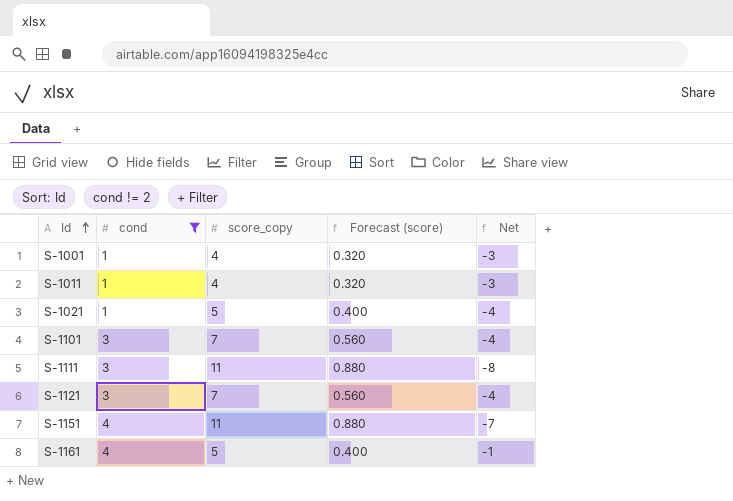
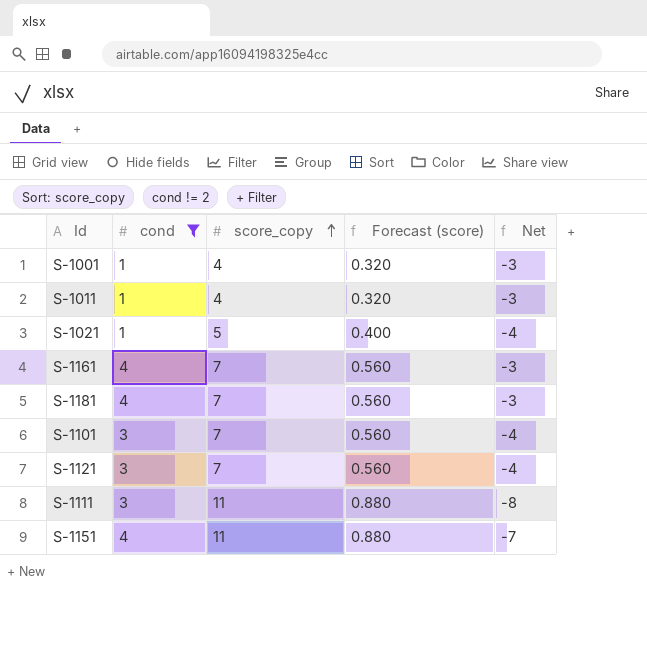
row order: Id ascending -> score_copy ascending
S-1161 | score_copy: 5 -> 7
S-1161 | Forecast (score): 0.400 -> 0.560
S-1161 | Net: -1 -> -3
row S-1181: none -> 4 | 7 | 0.560 | -3

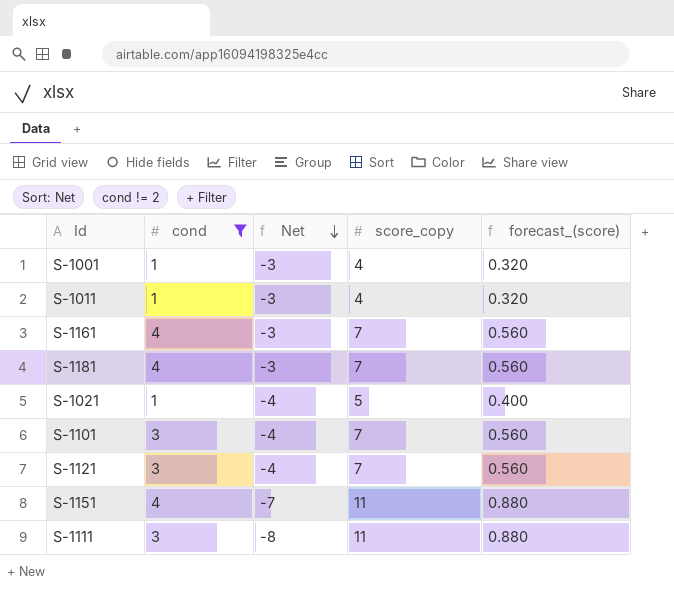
row order: score_copy ascending -> Net descending
column Net | position: 5 -> 3
column name: Forecast (score) -> forecast_(score)

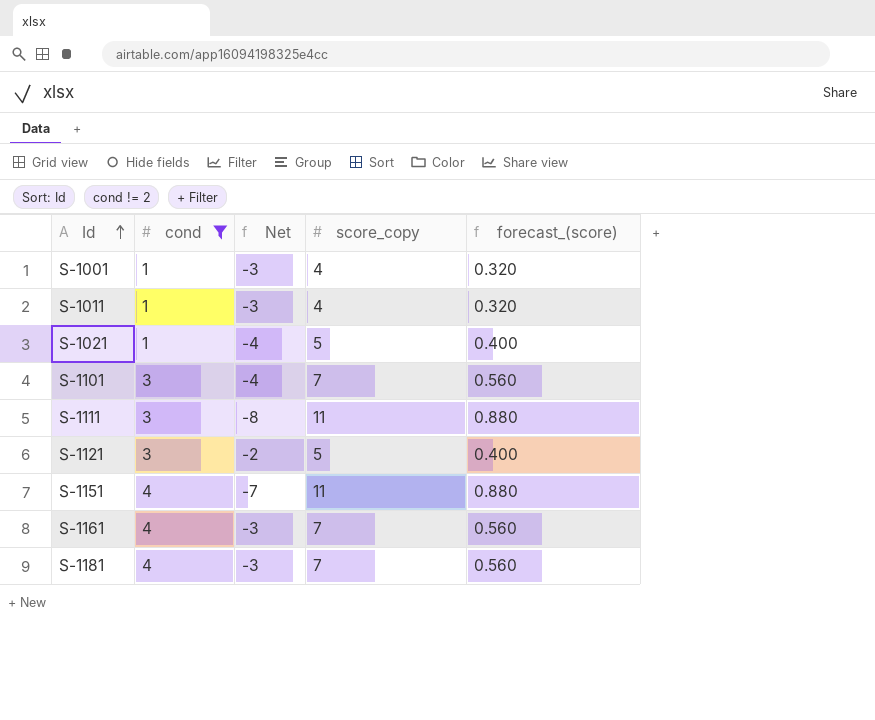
row order: Net descending -> Id ascending
S-1121 | Net: -4 -> -2
S-1121 | score_copy: 7 -> 5
S-1121 | forecast_(score): 0.560 -> 0.400

